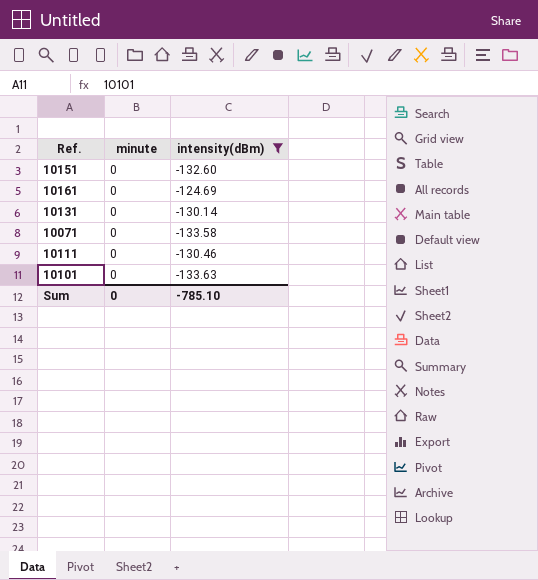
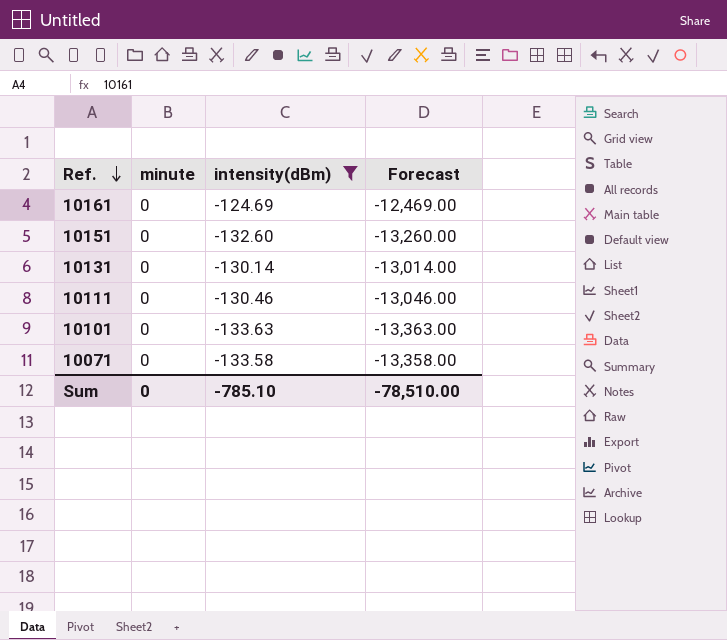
row order: none -> Ref. descending
column Forecast | formula: none -> [intensity(dBm)] * 100

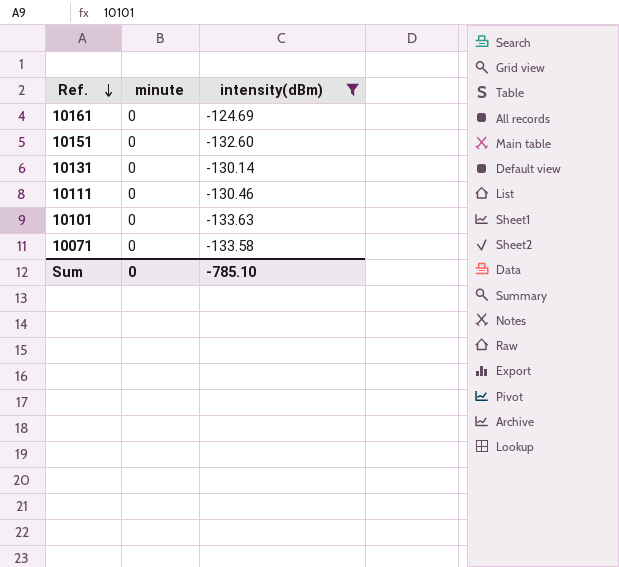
column Forecast | formula: [intensity(dBm)] * 100 -> none

